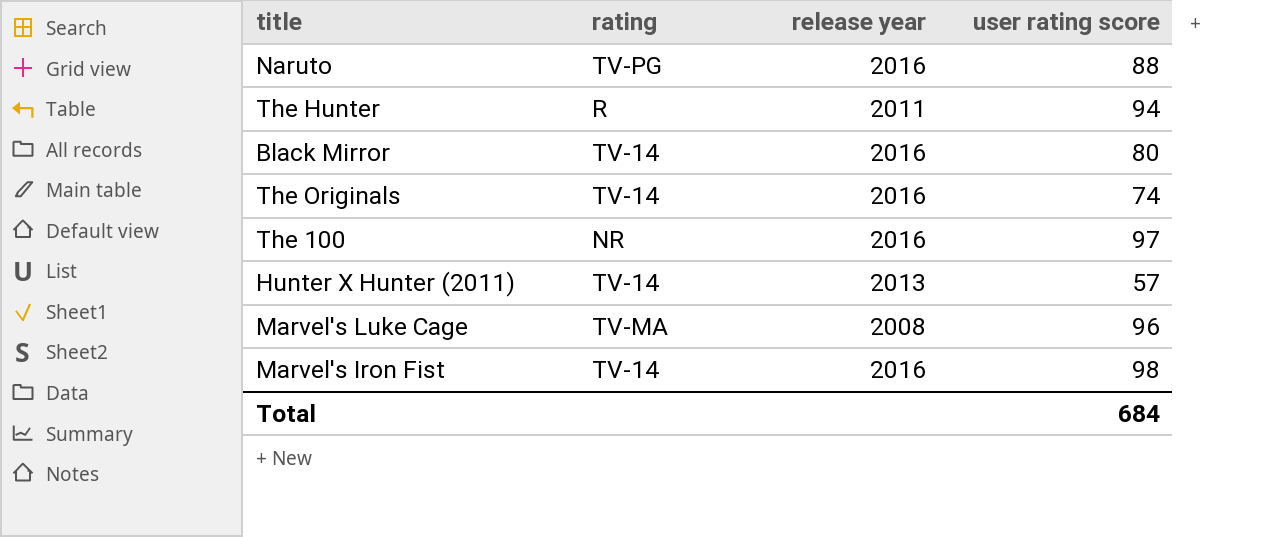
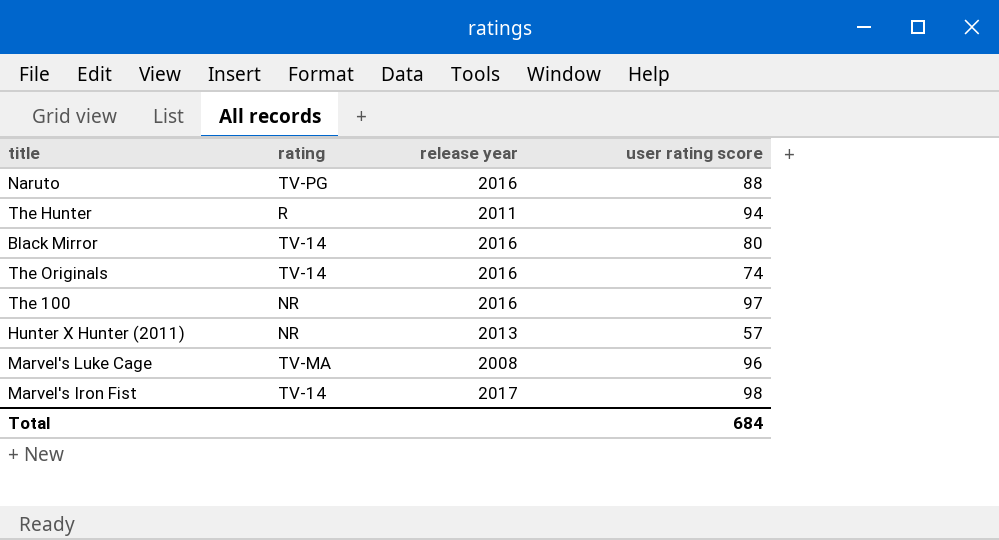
Hunter X Hunter (2011) | rating: TV-14 -> NR
Marvel's Iron Fist | release year: 2016 -> 2017

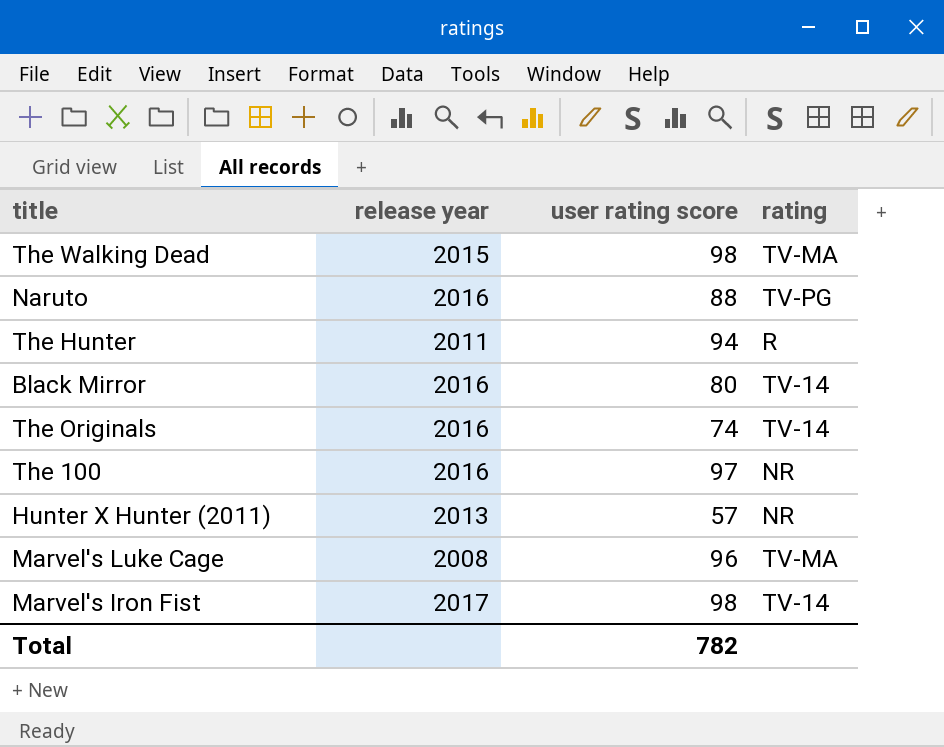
column rating | position: 2 -> 4
row The Walking Dead: none -> 2015 | 98 | TV-MA
Total | user rating score: 684 -> 782

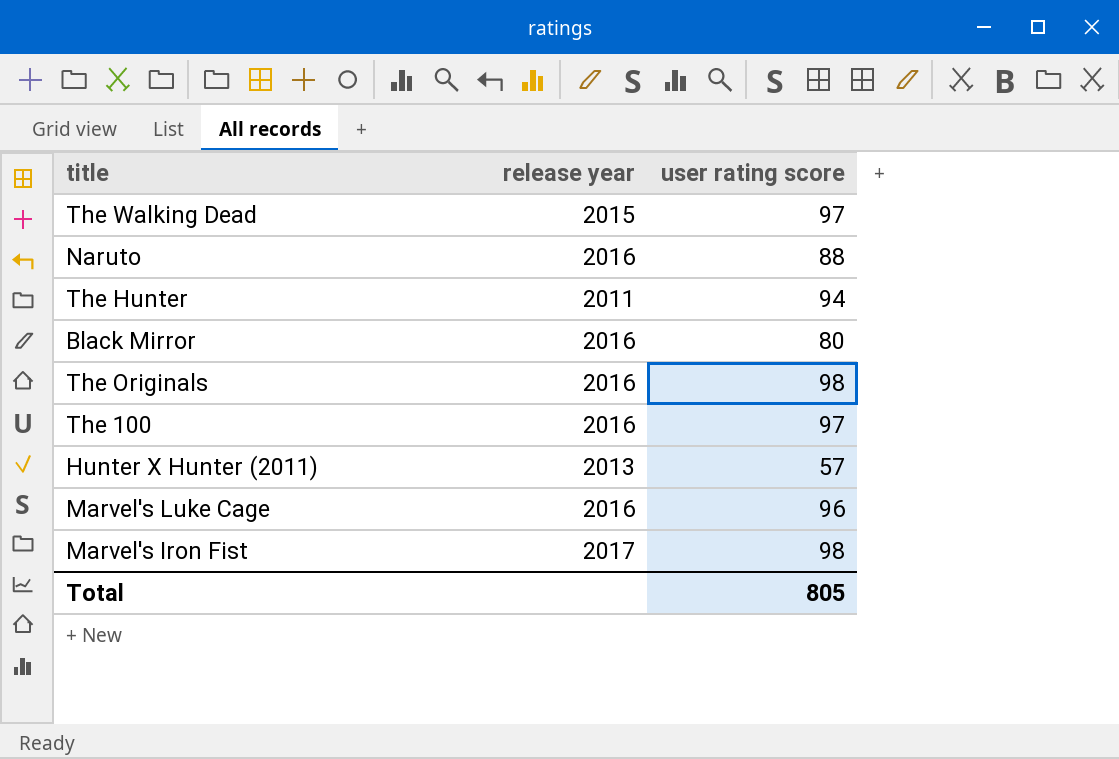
column rating | position: 4 -> none
The Walking Dead | user rating score: 98 -> 97
The Originals | user rating score: 74 -> 98
Marvel's Luke Cage | release year: 2008 -> 2016
Total | user rating score: 782 -> 805

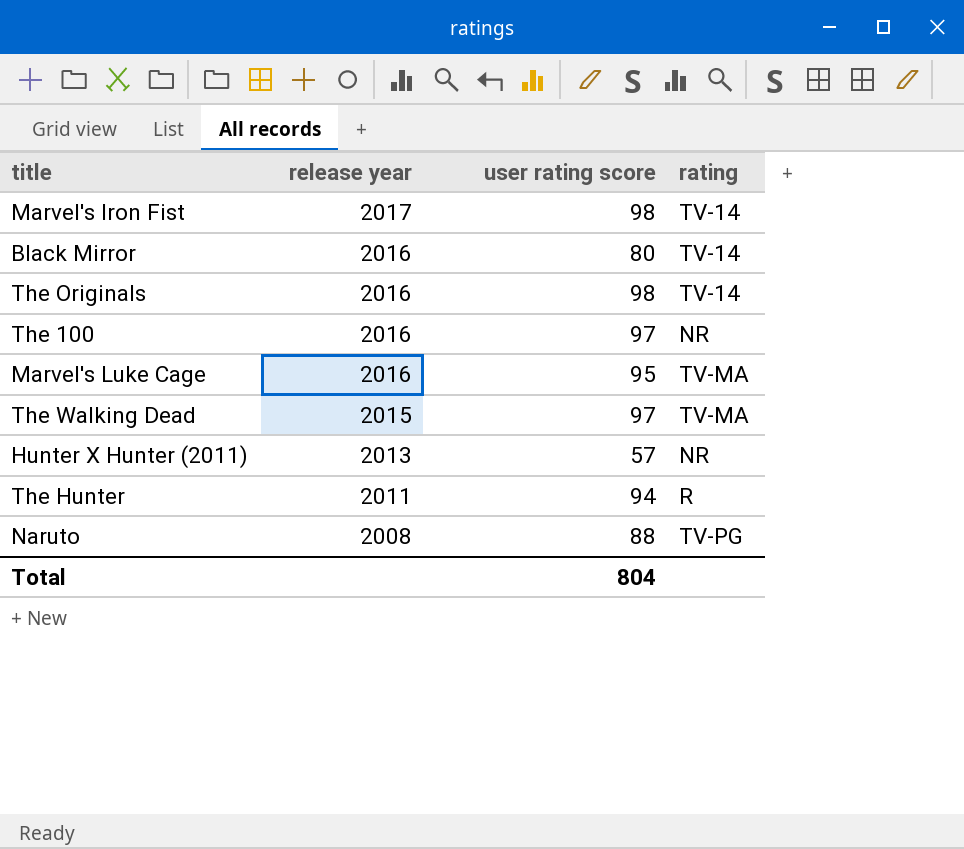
row order: none -> release year descending
column rating | position: none -> 4
Marvel's Luke Cage | user rating score: 96 -> 95
Naruto | release year: 2016 -> 2008
Total | user rating score: 805 -> 804

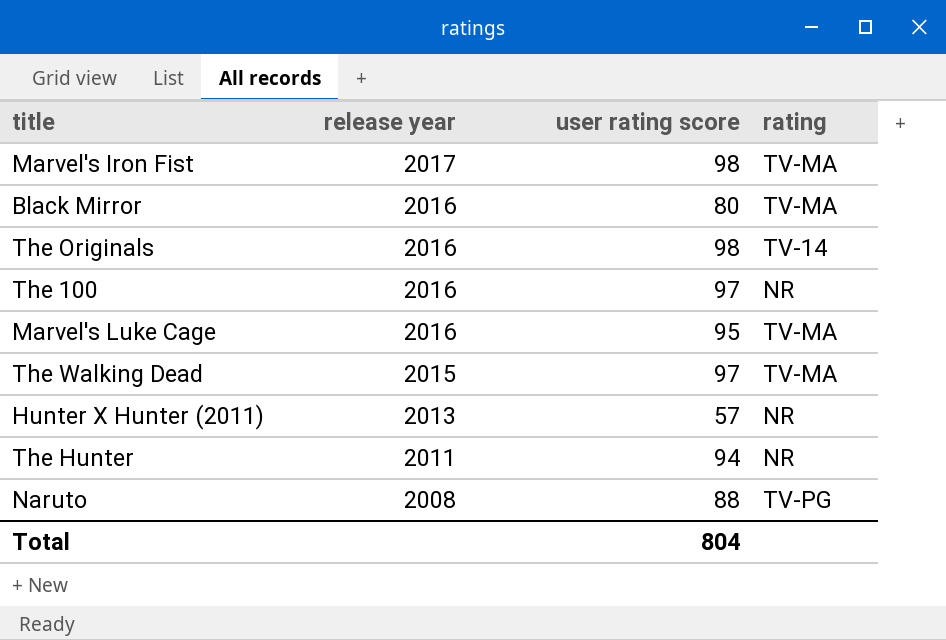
Marvel's Iron Fist | rating: TV-14 -> TV-MA
Black Mirror | rating: TV-14 -> TV-MA
The Hunter | rating: R -> NR

